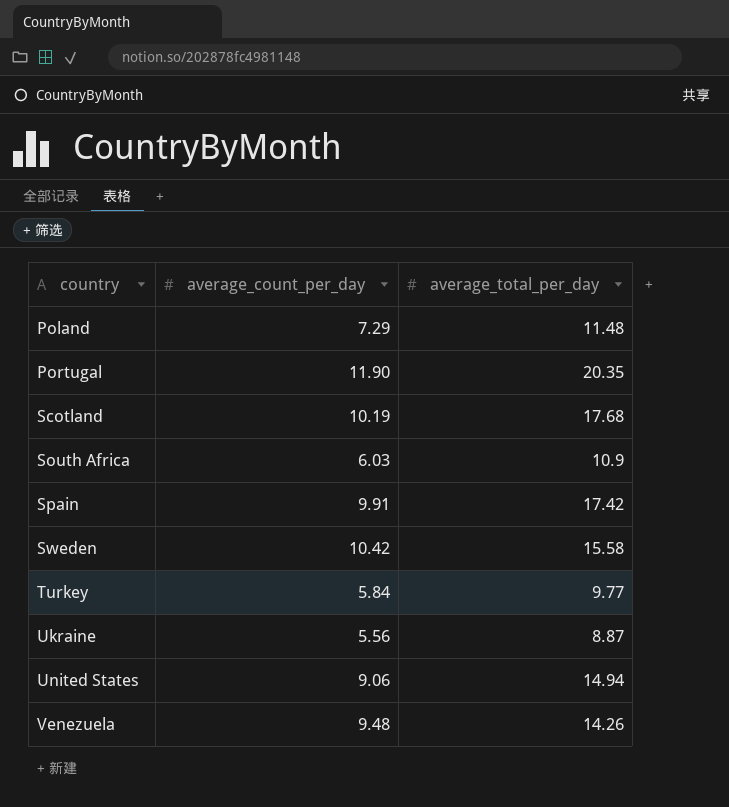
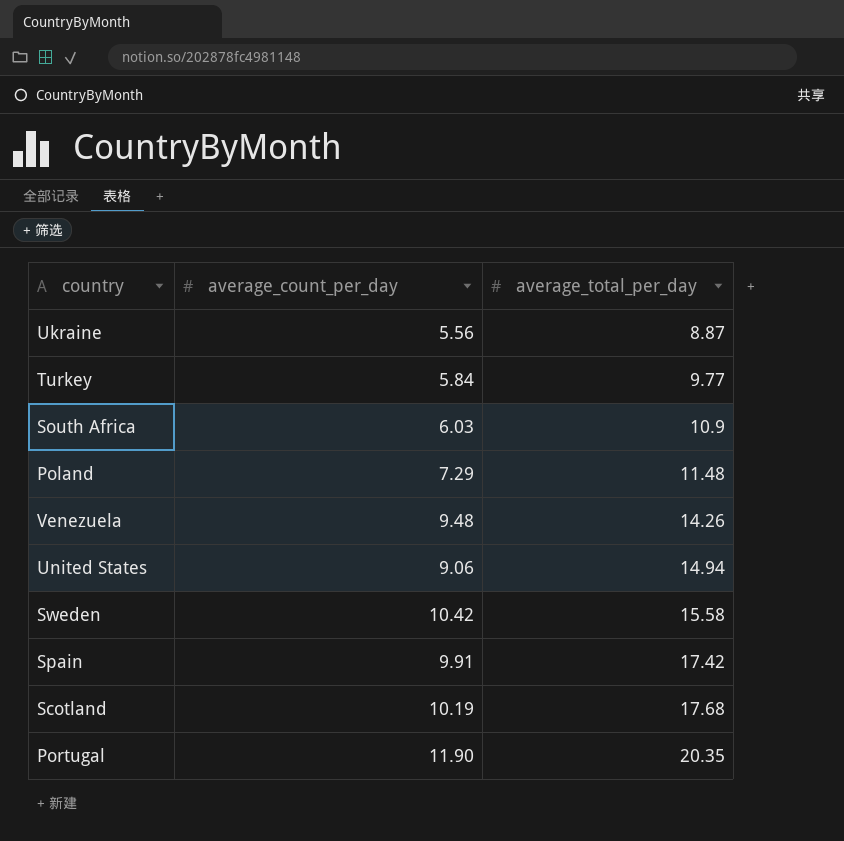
row order: country ascending -> average_total_per_day ascending

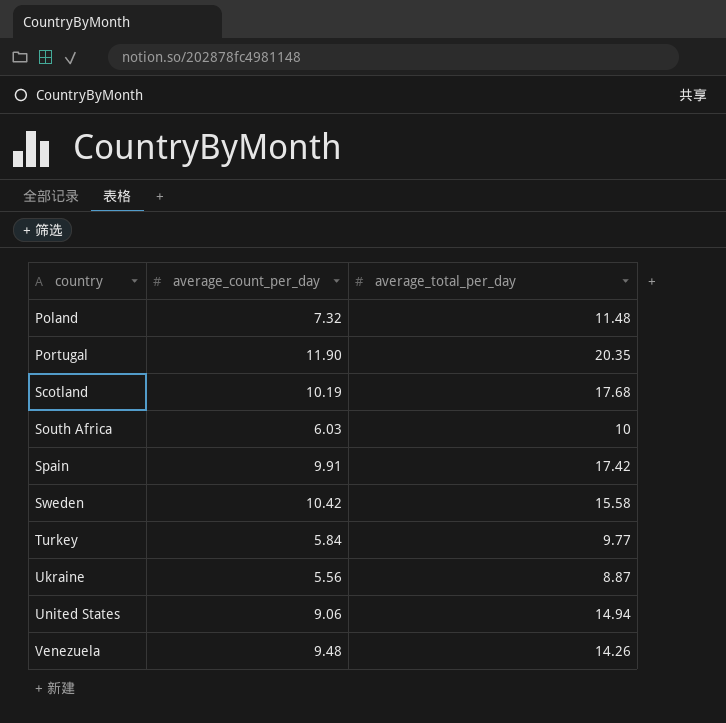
row order: average_total_per_day ascending -> country ascending
Poland | average_count_per_day: 7.29 -> 7.32
South Africa | average_total_per_day: 10.9 -> 10

